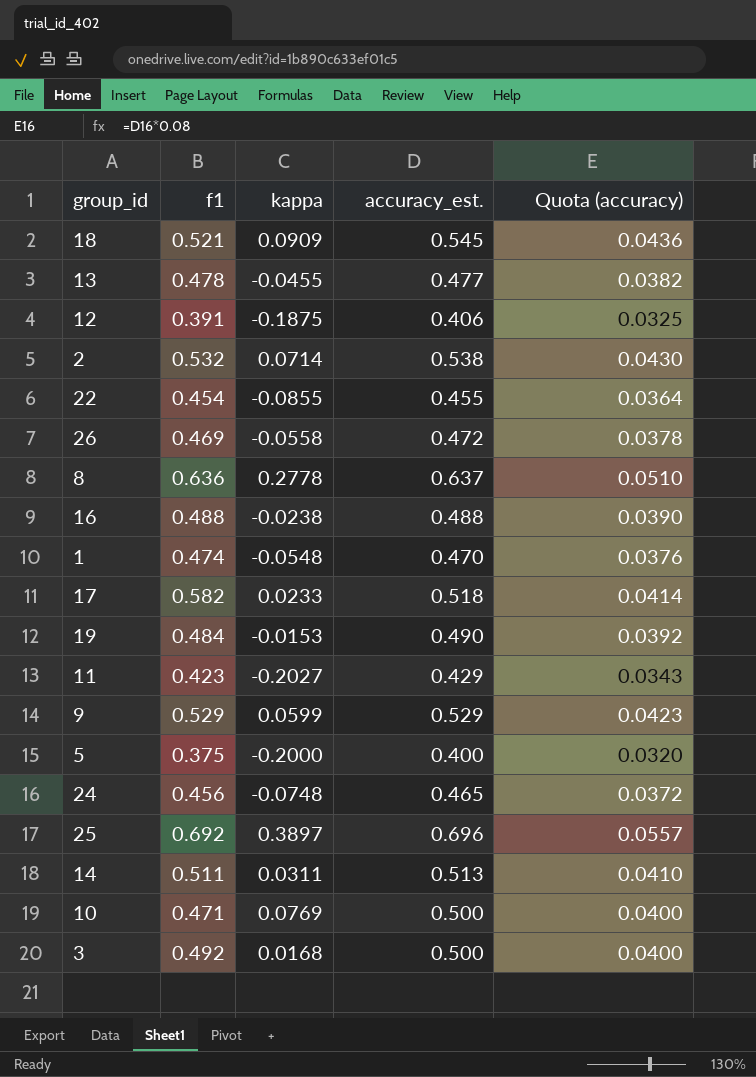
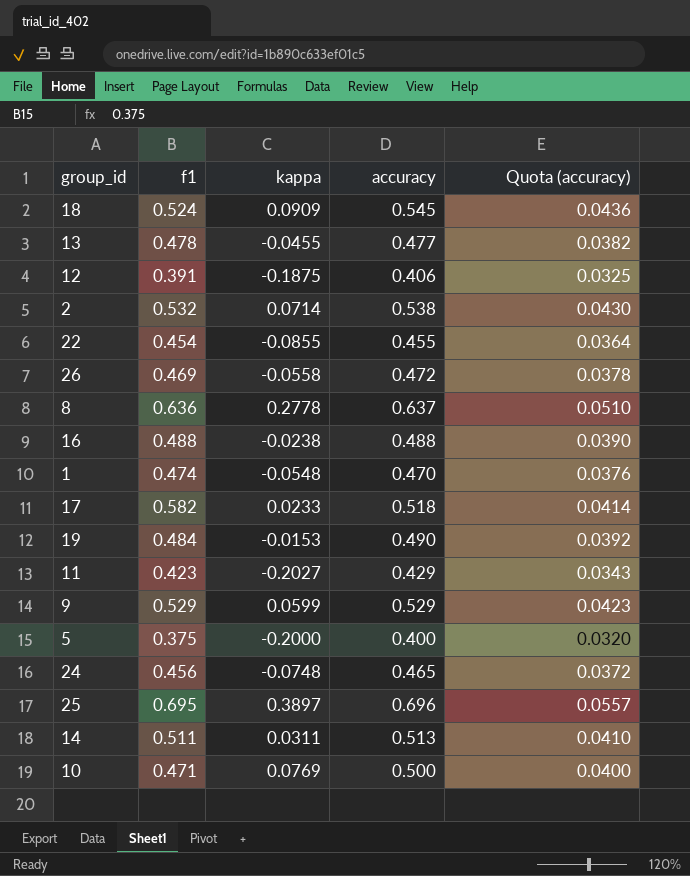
column name: accuracy_est. -> accuracy
row 3: 0.492 | 0.0168 | 0.500 | 0.0400 -> none
18 | f1: 0.521 -> 0.524
25 | f1: 0.692 -> 0.695

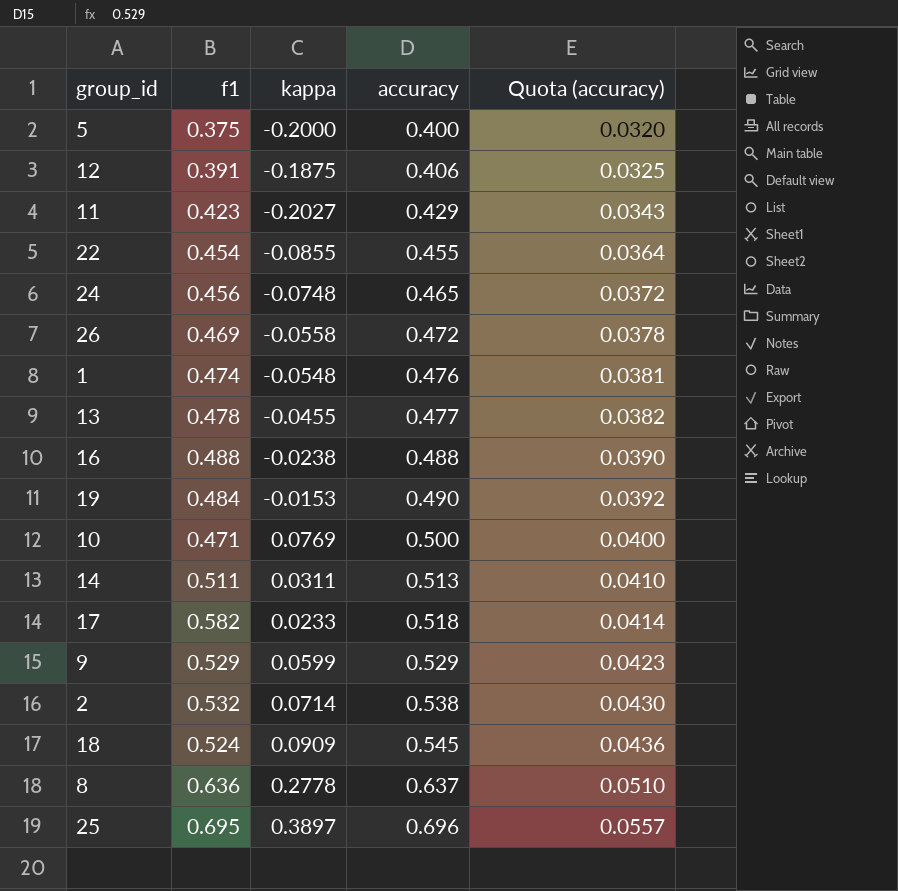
row order: none -> accuracy ascending
1 | accuracy: 0.470 -> 0.476
1 | Quota (accuracy): 0.0376 -> 0.0381

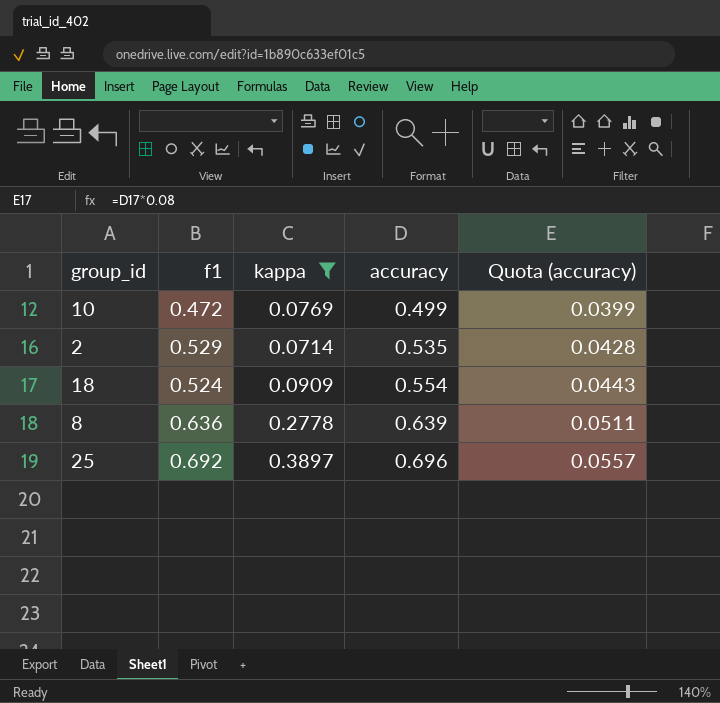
filter: none -> kappa >= 0.0714
10 | f1: 0.471 -> 0.472
10 | accuracy: 0.500 -> 0.499
10 | Quota (accuracy): 0.0400 -> 0.0399
2 | f1: 0.532 -> 0.529
2 | accuracy: 0.538 -> 0.535
2 | Quota (accuracy): 0.0430 -> 0.0428
18 | accuracy: 0.545 -> 0.554
18 | Quota (accuracy): 0.0436 -> 0.0443
8 | accuracy: 0.637 -> 0.639
8 | Quota (accuracy): 0.0510 -> 0.0511
25 | f1: 0.695 -> 0.692

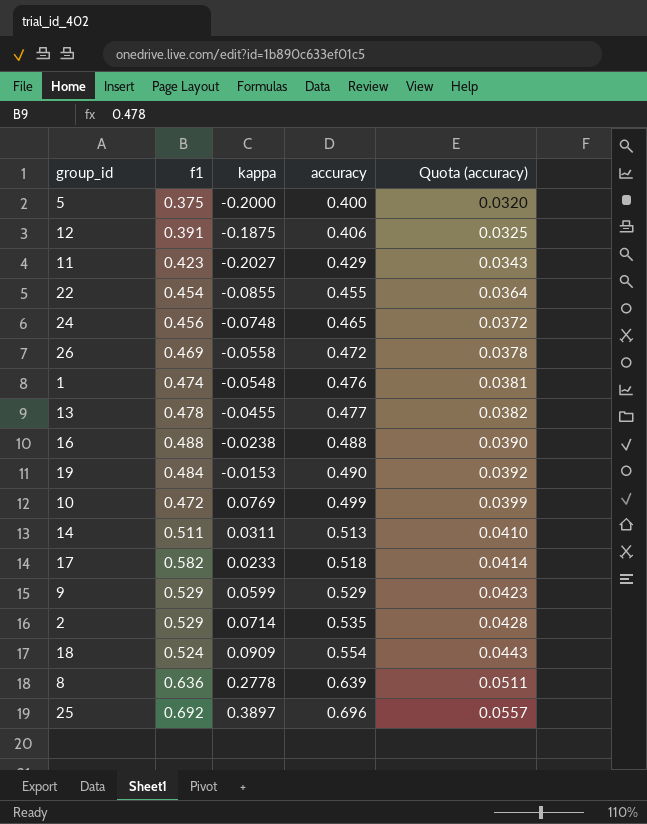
filter: kappa >= 0.0714 -> none

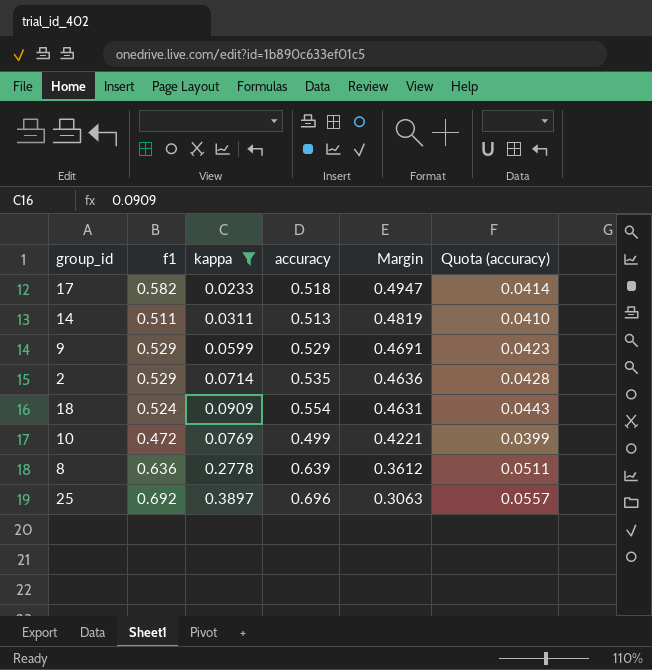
filter: none -> kappa >= 0.0233
row order: accuracy ascending -> Margin descending
column Margin | formula: none -> [accuracy] - [kappa]

